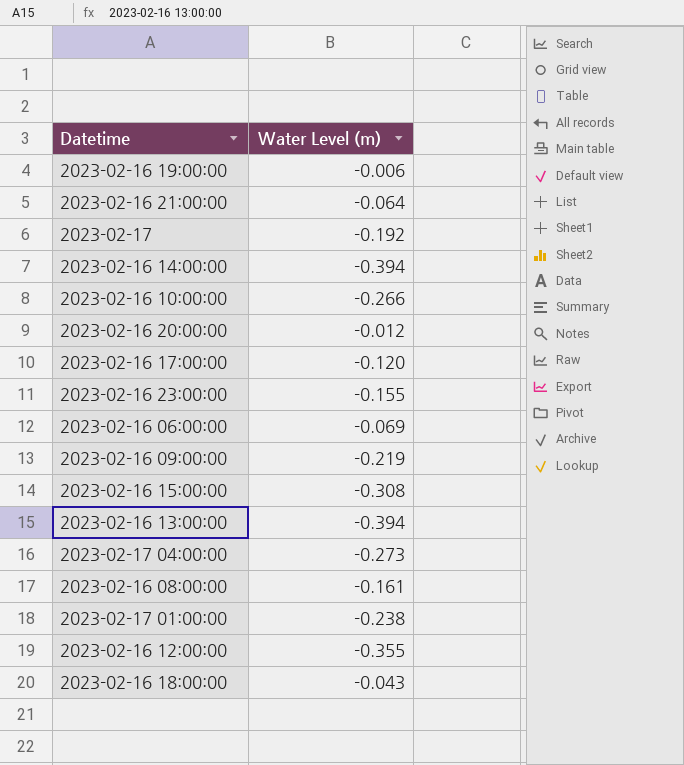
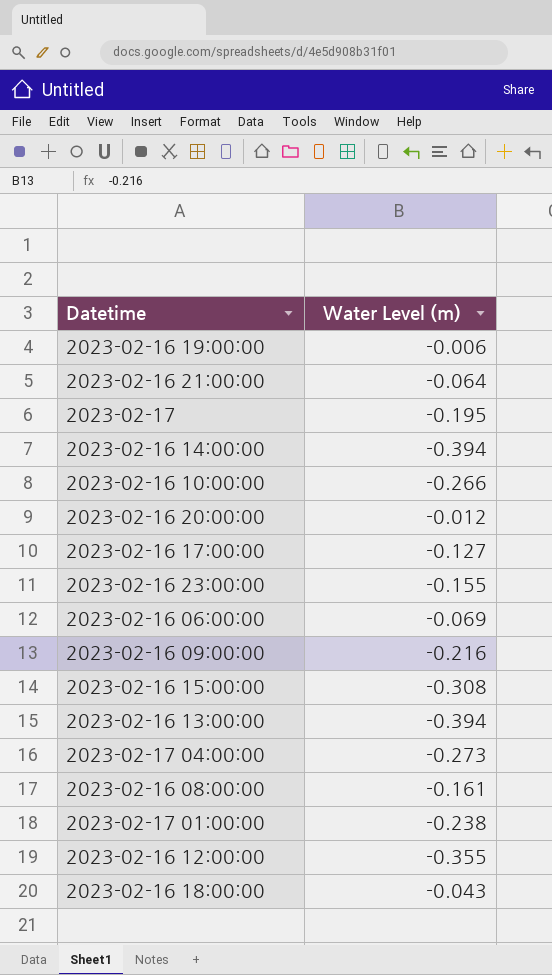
2023-02-17 | Water Level (m): -0.192 -> -0.195
2023-02-16 17:00:00 | Water Level (m): -0.120 -> -0.127
2023-02-16 09:00:00 | Water Level (m): -0.219 -> -0.216

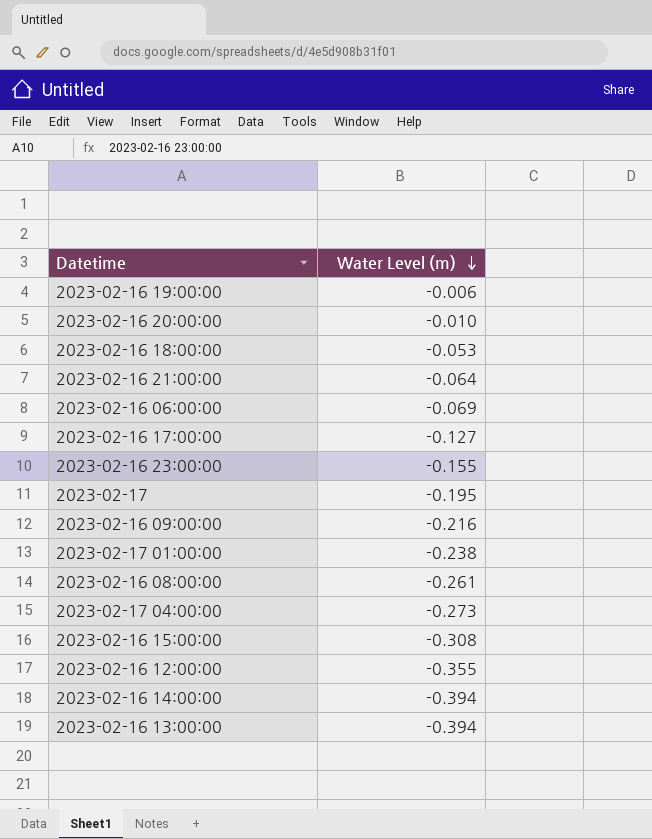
row order: none -> Water Level (m) descending
row 2023-02-16 10:00:00: -0.266 -> none
2023-02-16 20:00:00 | Water Level (m): -0.012 -> -0.010
2023-02-16 18:00:00 | Water Level (m): -0.043 -> -0.053
2023-02-16 08:00:00 | Water Level (m): -0.161 -> -0.261

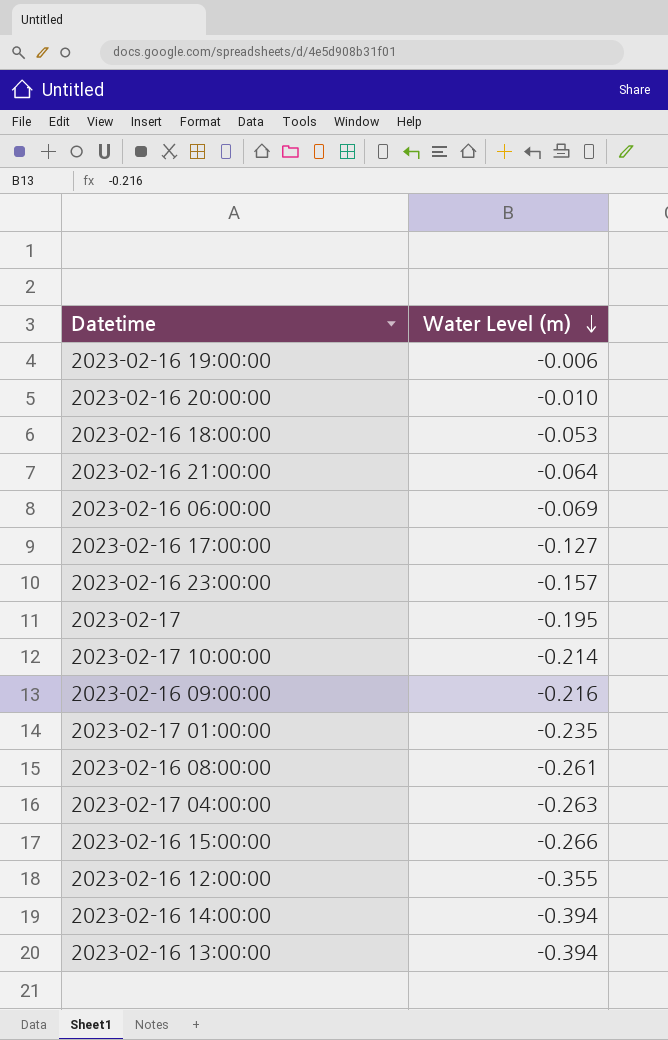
2023-02-16 23:00:00 | Water Level (m): -0.155 -> -0.157
row 2023-02-17 10:00:00: none -> -0.214
2023-02-17 01:00:00 | Water Level (m): -0.238 -> -0.235
2023-02-17 04:00:00 | Water Level (m): -0.273 -> -0.263
2023-02-16 15:00:00 | Water Level (m): -0.308 -> -0.266

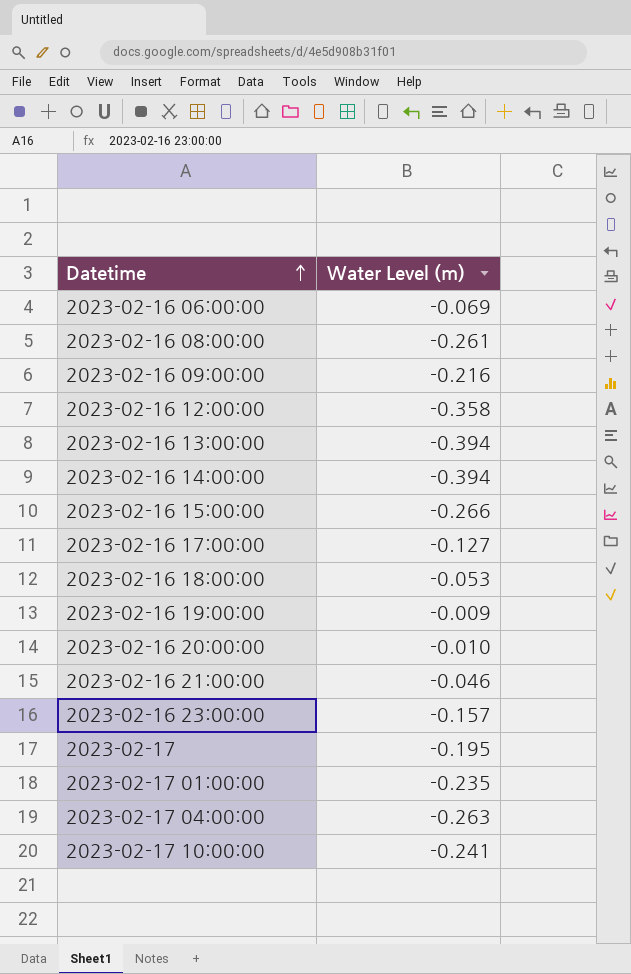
row order: Water Level (m) descending -> Datetime ascending
2023-02-16 12:00:00 | Water Level (m): -0.355 -> -0.358
2023-02-16 19:00:00 | Water Level (m): -0.006 -> -0.009
2023-02-16 21:00:00 | Water Level (m): -0.064 -> -0.046
2023-02-17 10:00:00 | Water Level (m): -0.214 -> -0.241

